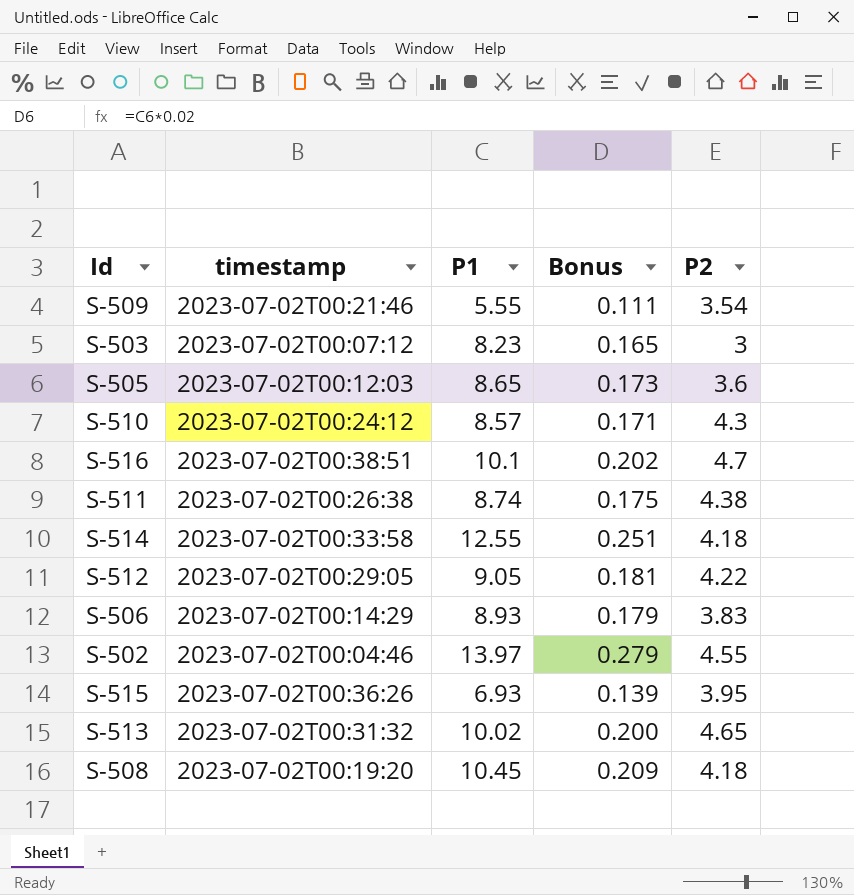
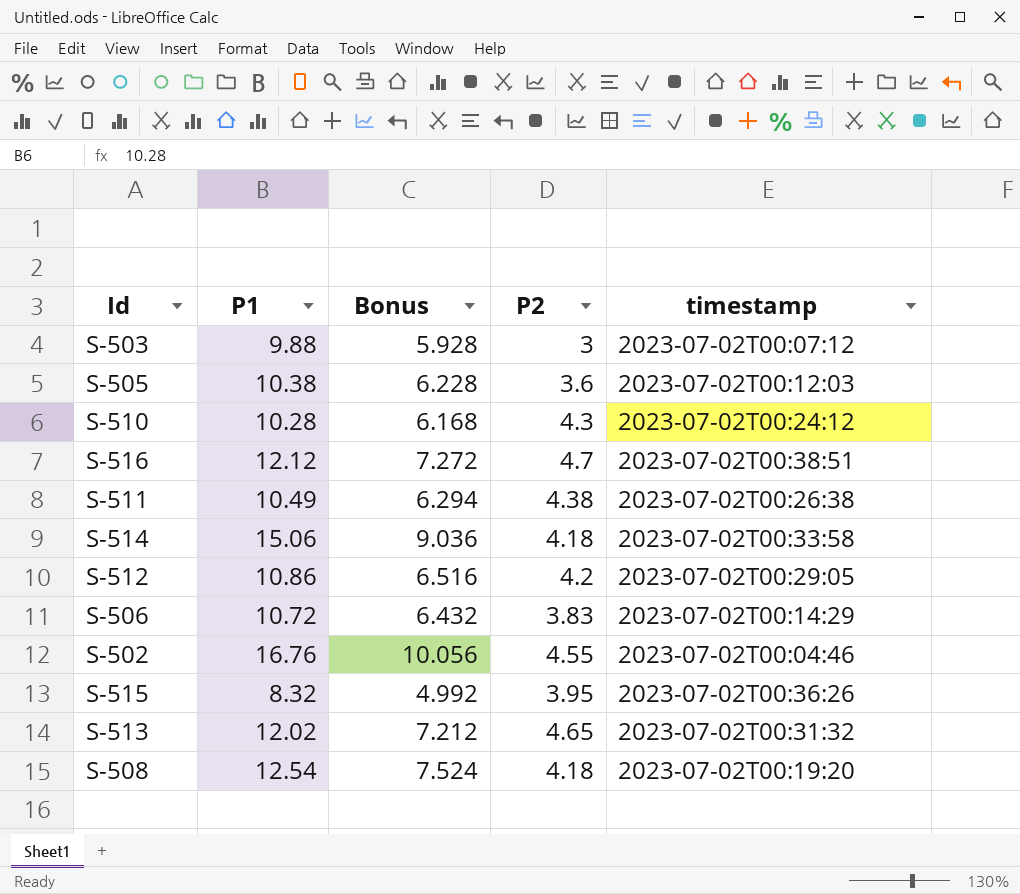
column Bonus | formula: [P1] * 0.02 -> [P1] * 0.6
column timestamp | position: 2 -> 5
row S-509: 2023-07-02T00:21:46 | 5.55 | 0.111 | 3.54 -> none
S-503 | P1: 8.23 -> 9.88
S-505 | P1: 8.65 -> 10.38
S-510 | P1: 8.57 -> 10.28
S-516 | P1: 10.1 -> 12.12
S-511 | P1: 8.74 -> 10.49
S-514 | P1: 12.55 -> 15.06
S-512 | P1: 9.05 -> 10.86
S-512 | P2: 4.22 -> 4.2
S-506 | P1: 8.93 -> 10.72
S-502 | P1: 13.97 -> 16.76
S-515 | P1: 6.93 -> 8.32
S-513 | P1: 10.02 -> 12.02
S-508 | P1: 10.45 -> 12.54

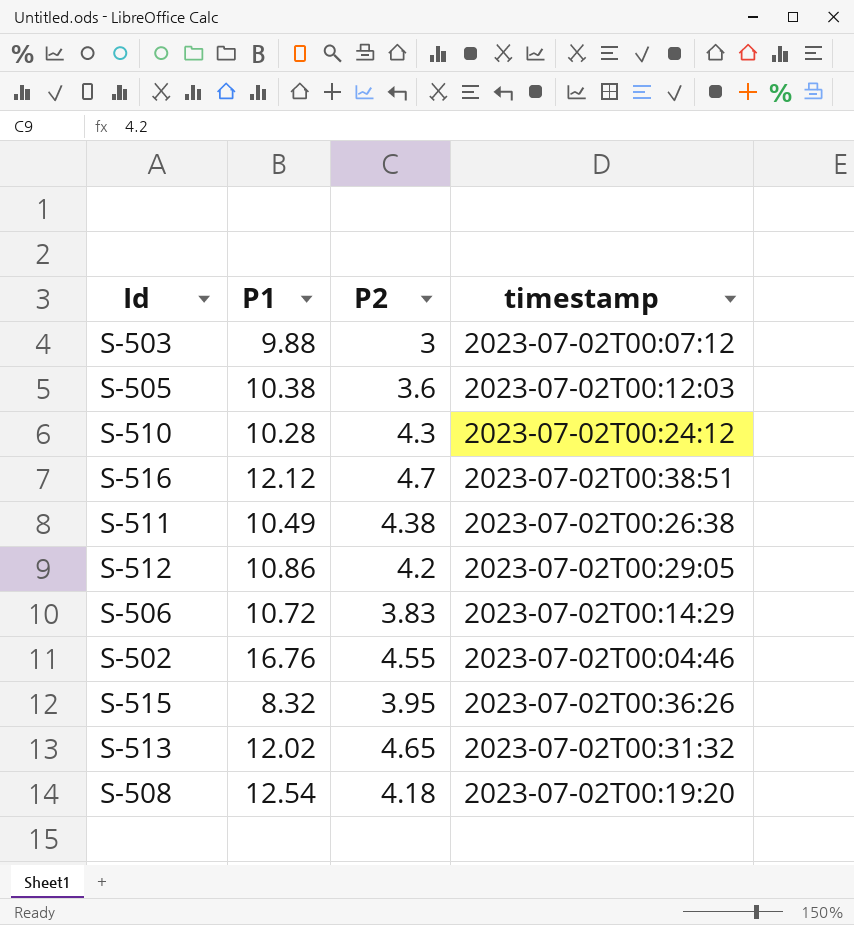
column Bonus | formula: [P1] * 0.6 -> none
row S-514: 15.06 | 9.036 | 4.18 | 2023-07-02T00:33:58 -> none

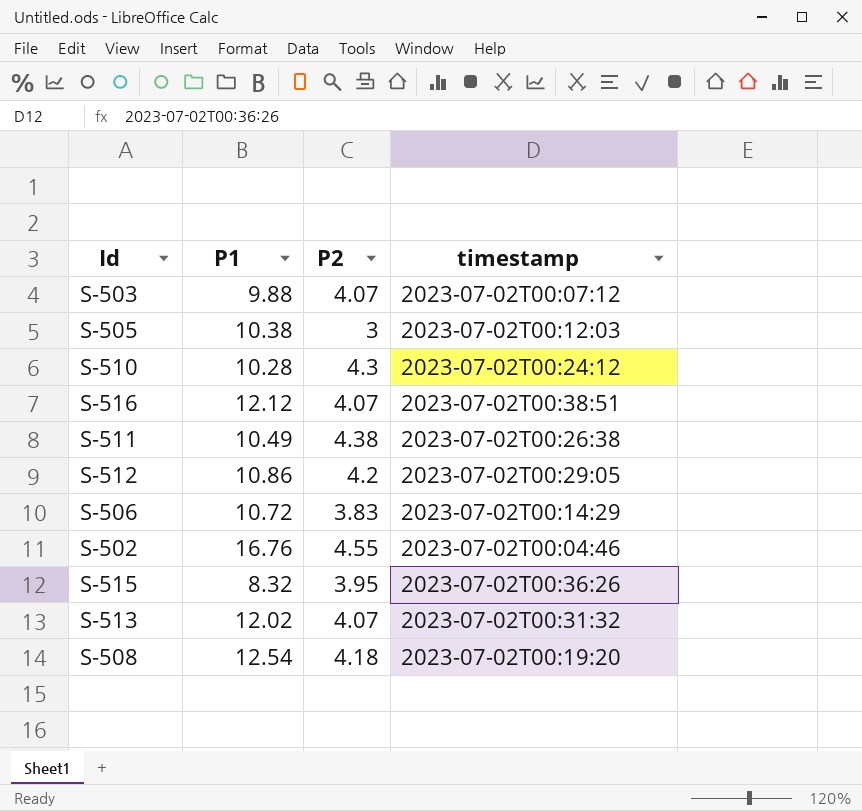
S-503 | P2: 3 -> 4.07
S-505 | P2: 3.6 -> 3
S-516 | P2: 4.7 -> 4.07
S-513 | P2: 4.65 -> 4.07

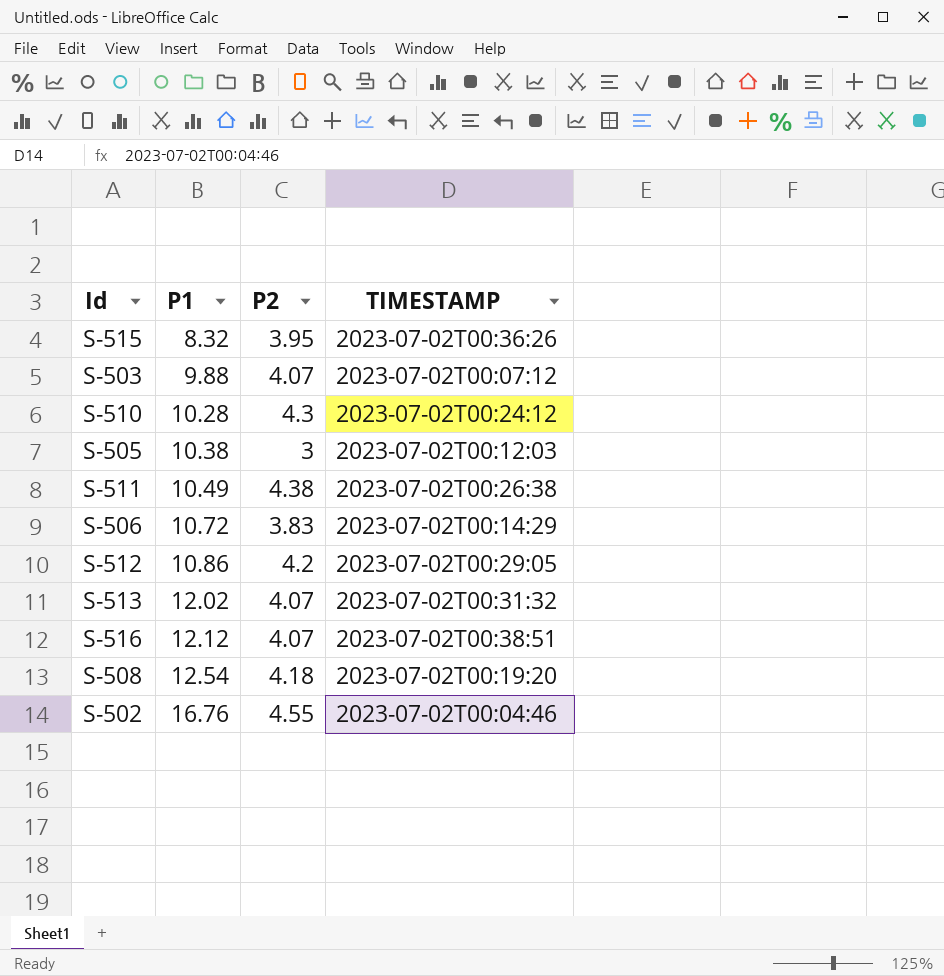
row order: none -> P1 ascending
column name: timestamp -> TIMESTAMP

